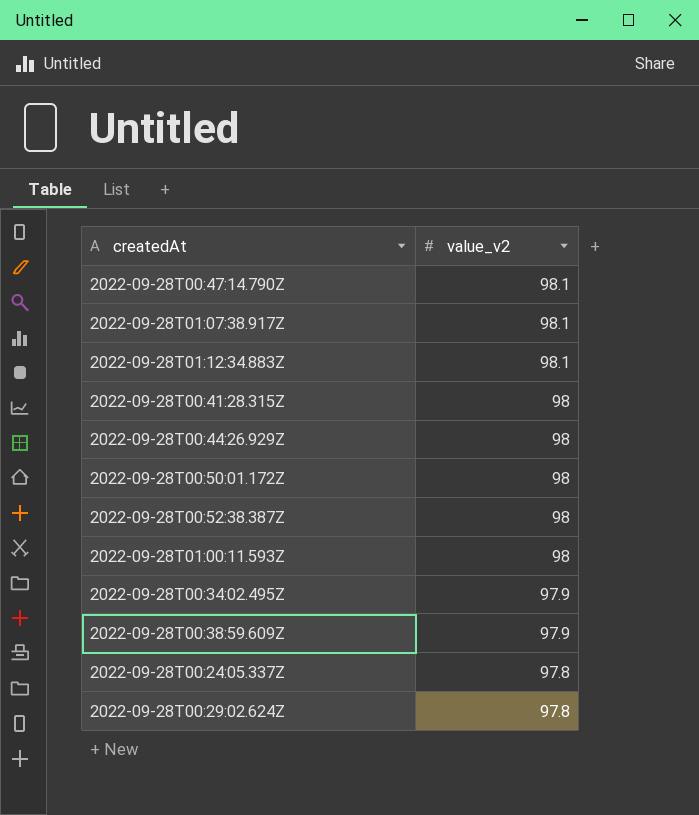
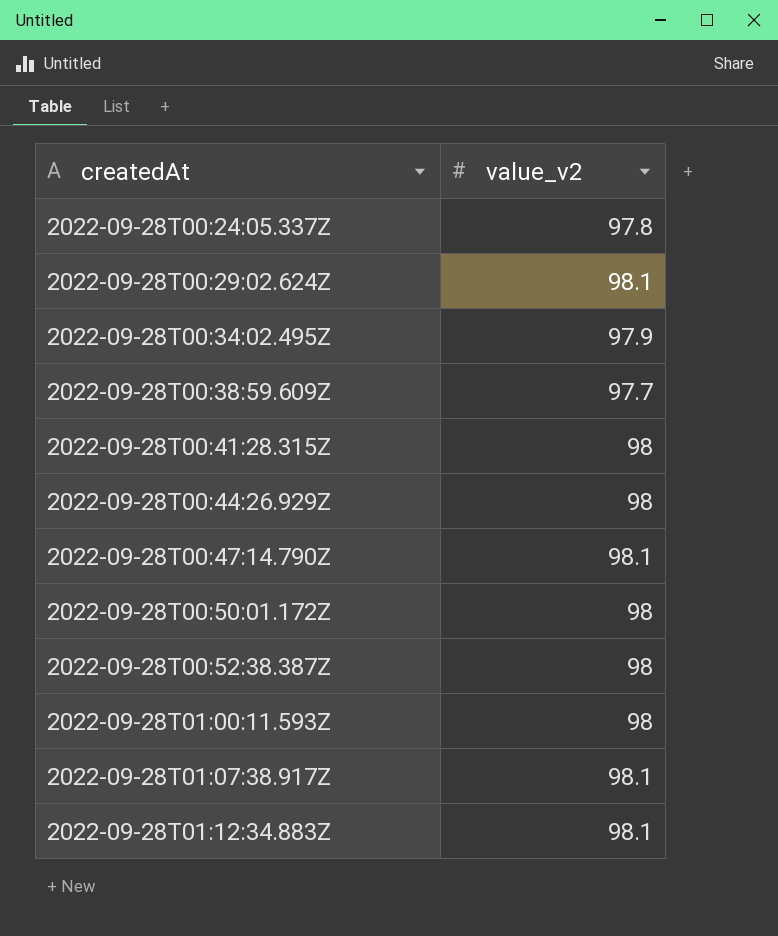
row order: value_v2 descending -> createdAt ascending
2022-09-28T00:29:02.624Z | value_v2: 97.8 -> 98.1
2022-09-28T00:38:59.609Z | value_v2: 97.9 -> 97.7

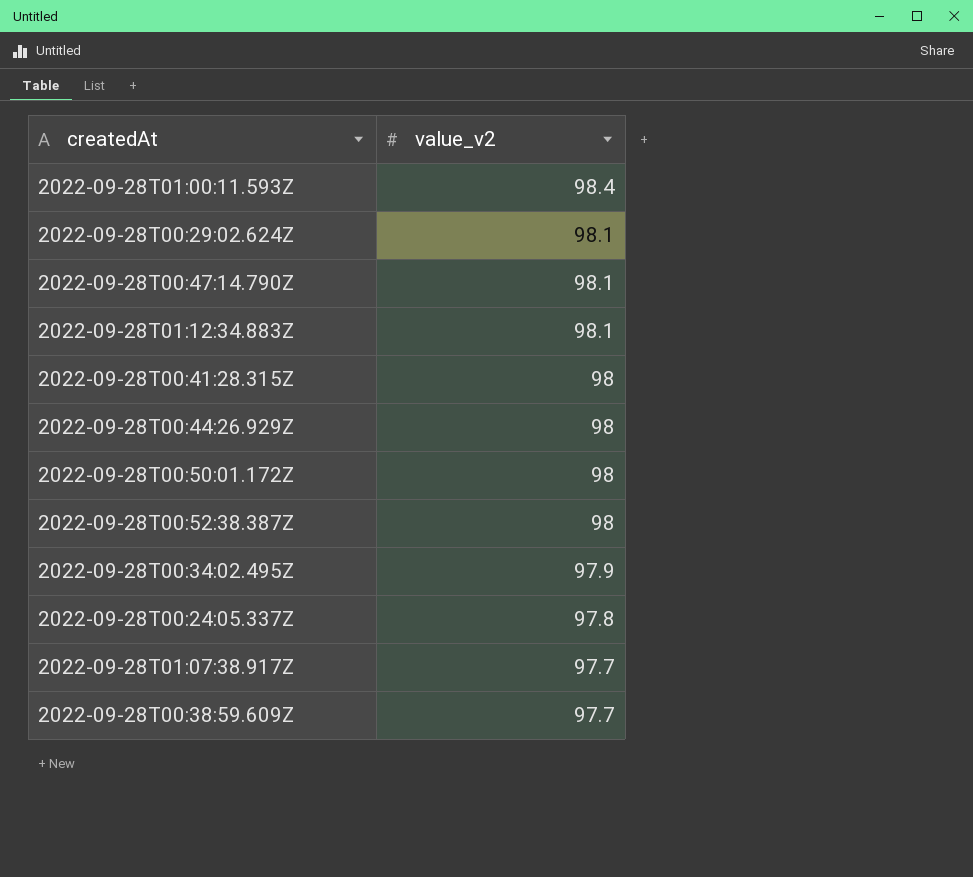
row order: createdAt ascending -> value_v2 descending
2022-09-28T01:00:11.593Z | value_v2: 98 -> 98.4
2022-09-28T01:07:38.917Z | value_v2: 98.1 -> 97.7

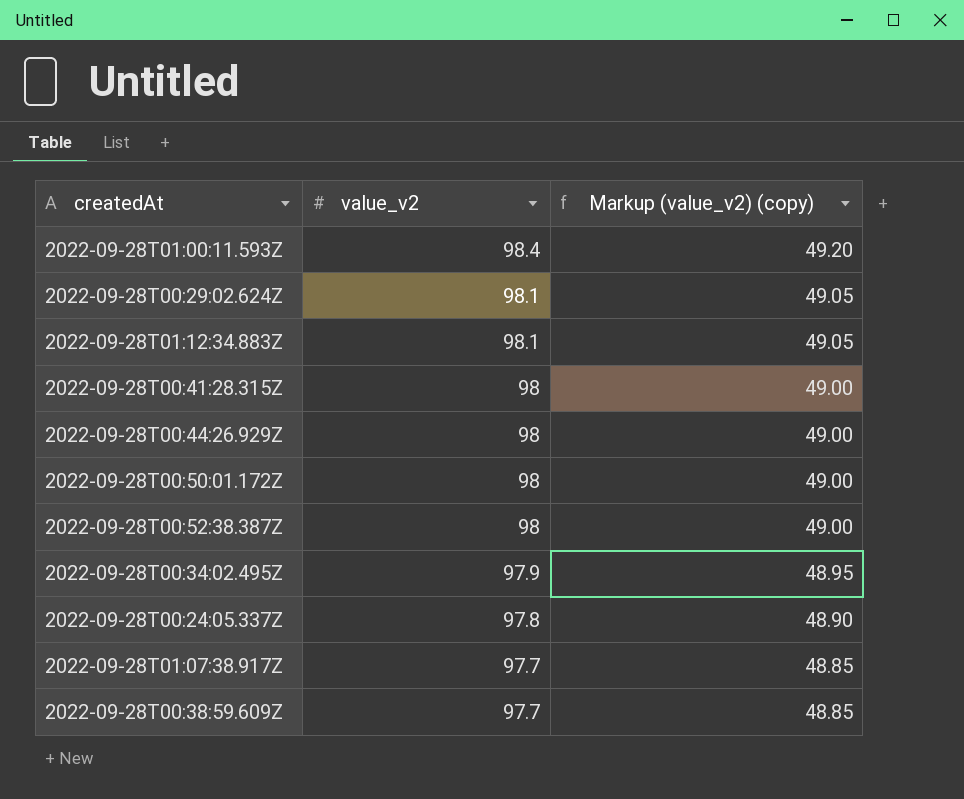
column Markup (value_v2) (copy) | formula: none -> [value_v2] * 0.5
row 2022-09-28T00:47:14.790Z: 98.1 -> none

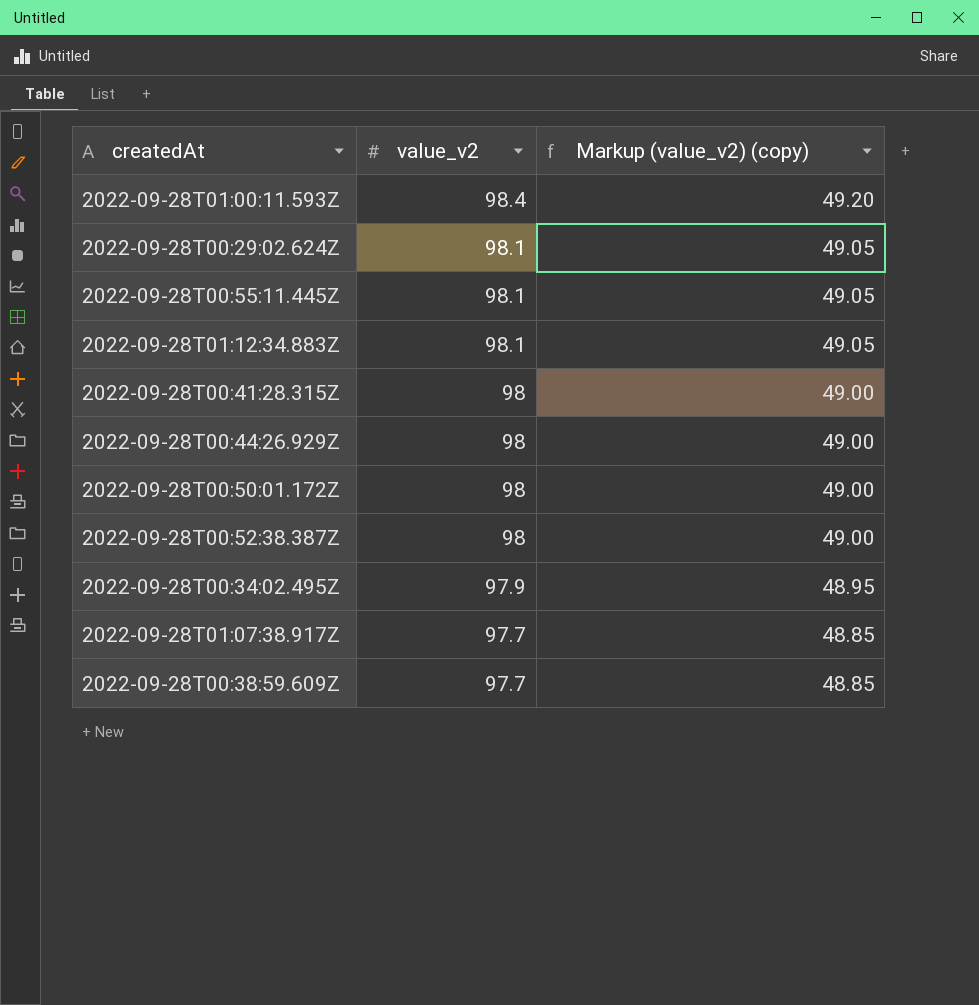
row 2022-09-28T00:24:05.337Z: 97.8 | 48.90 -> none
row 2022-09-28T00:55:11.445Z: none -> 98.1 | 49.05

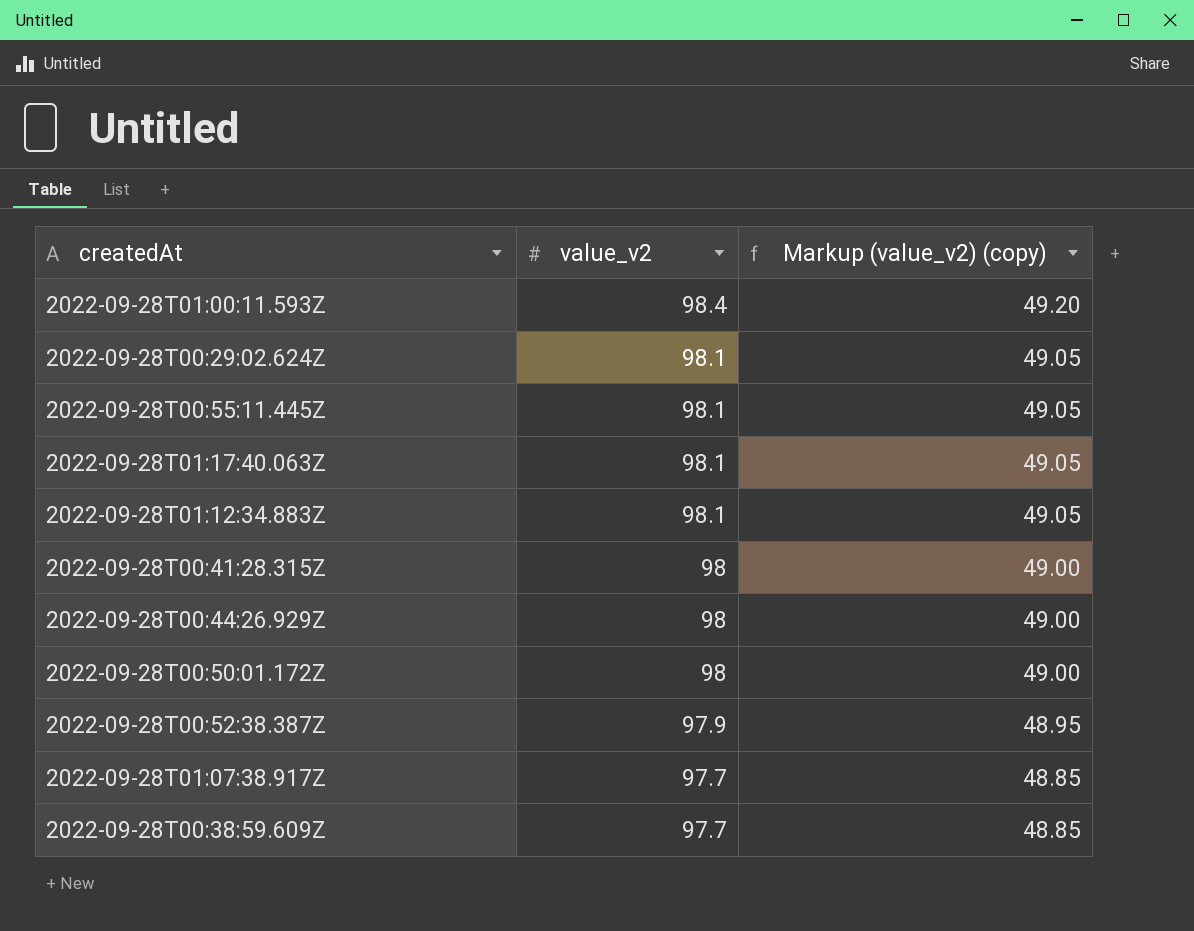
row 2022-09-28T00:34:02.495Z: 97.9 | 48.95 -> none
row 2022-09-28T01:17:40.063Z: none -> 98.1 | 49.05
2022-09-28T00:52:38.387Z | value_v2: 98 -> 97.9
2022-09-28T00:52:38.387Z | Markup (value_v2) (copy): 49.00 -> 48.95

